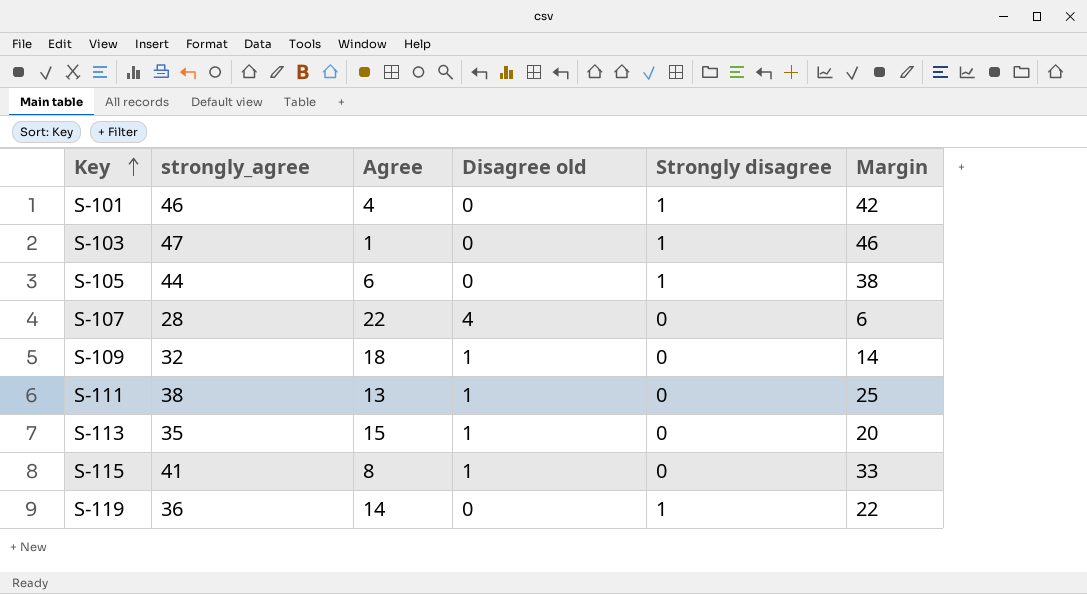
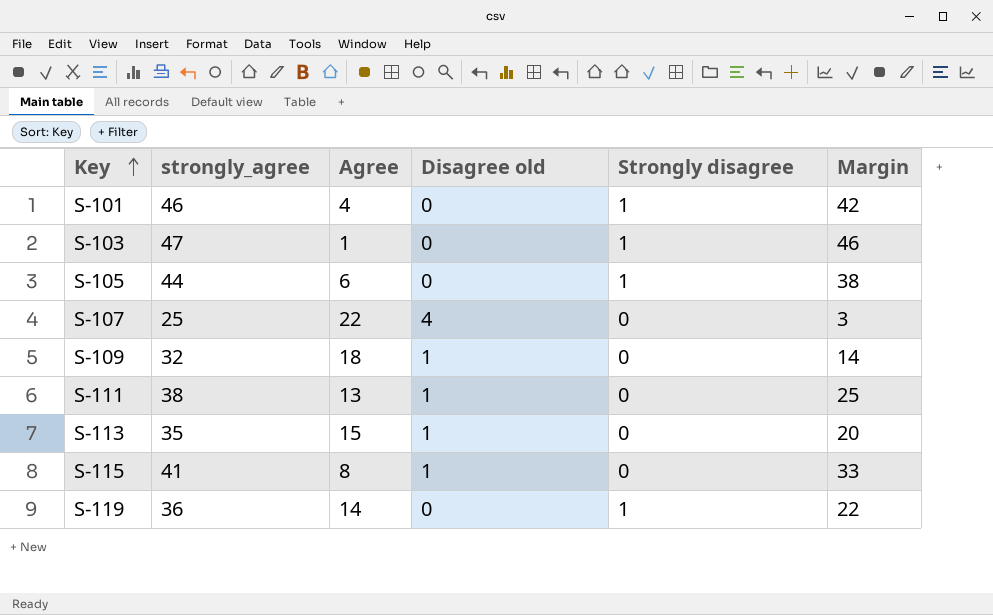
S-107 | strongly_agree: 28 -> 25
S-107 | Margin: 6 -> 3

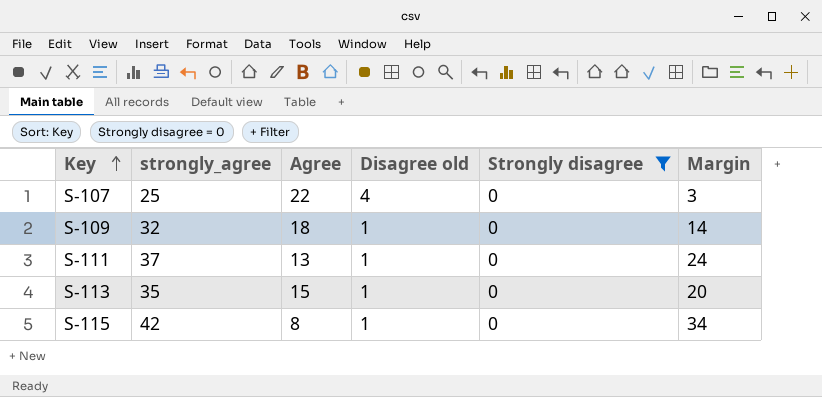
filter: none -> Strongly disagree = 0
S-111 | strongly_agree: 38 -> 37
S-111 | Margin: 25 -> 24
S-115 | strongly_agree: 41 -> 42
S-115 | Margin: 33 -> 34

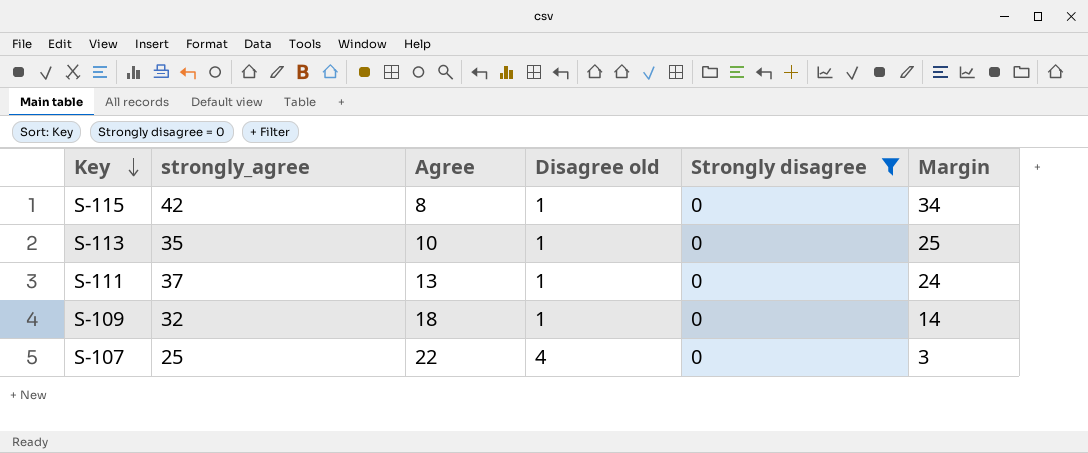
row order: Key ascending -> Key descending
S-113 | Agree: 15 -> 10
S-113 | Margin: 20 -> 25

